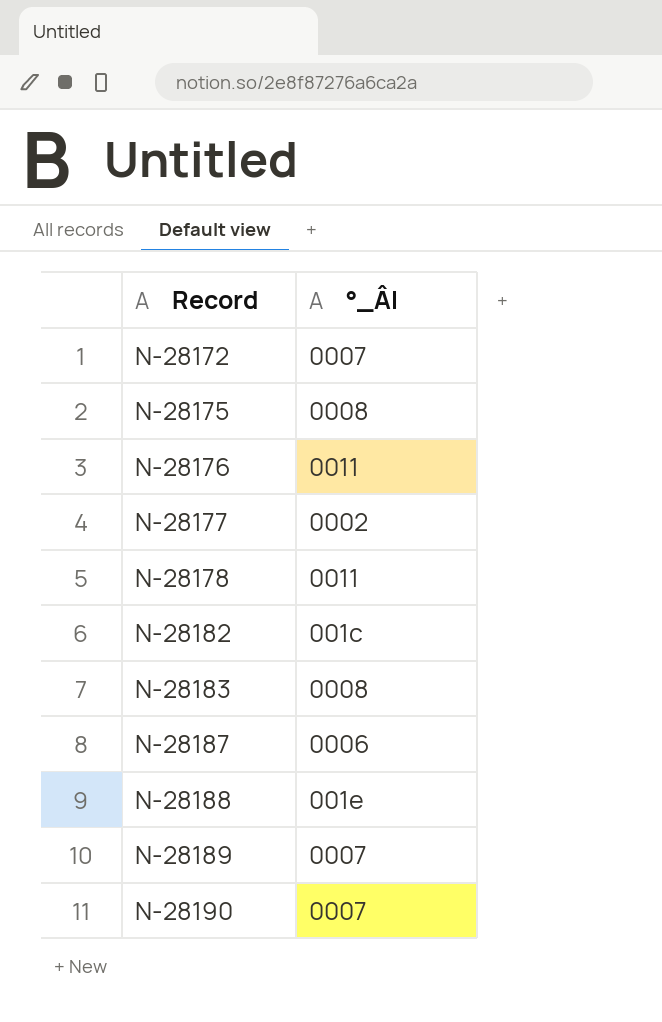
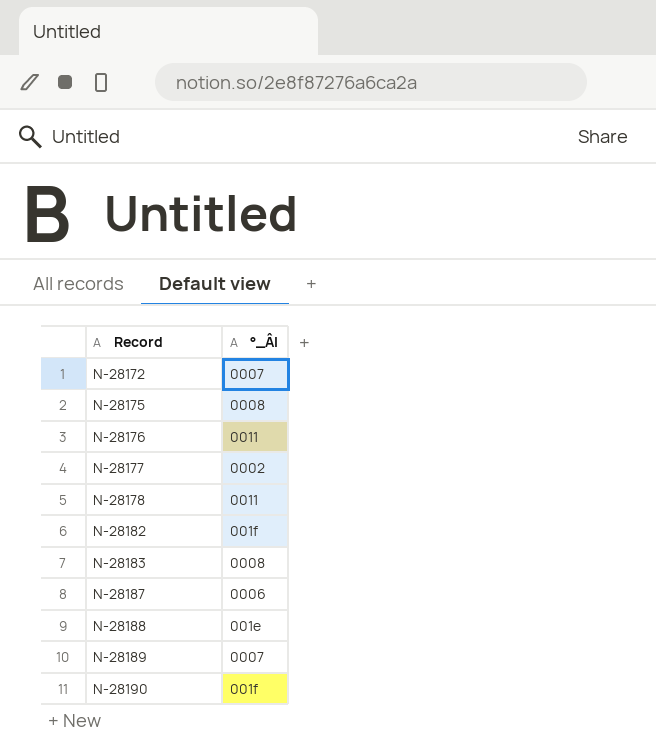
N-28182 | °_ÂI: 001c -> 001f
N-28190 | °_ÂI: 0007 -> 001f

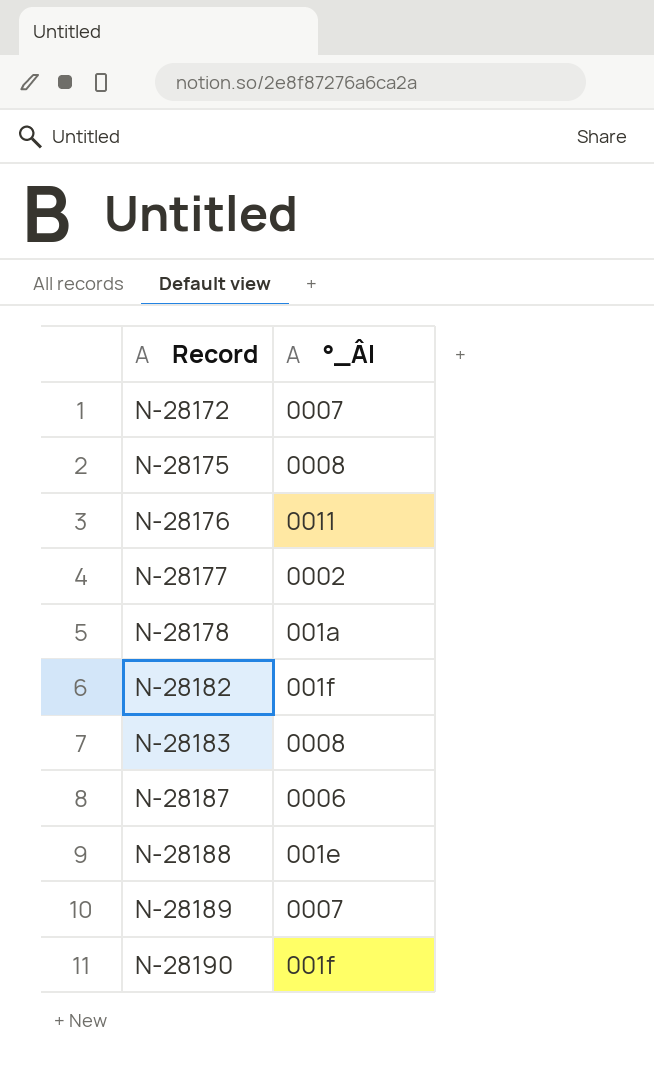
N-28178 | °_ÂI: 0011 -> 001a

